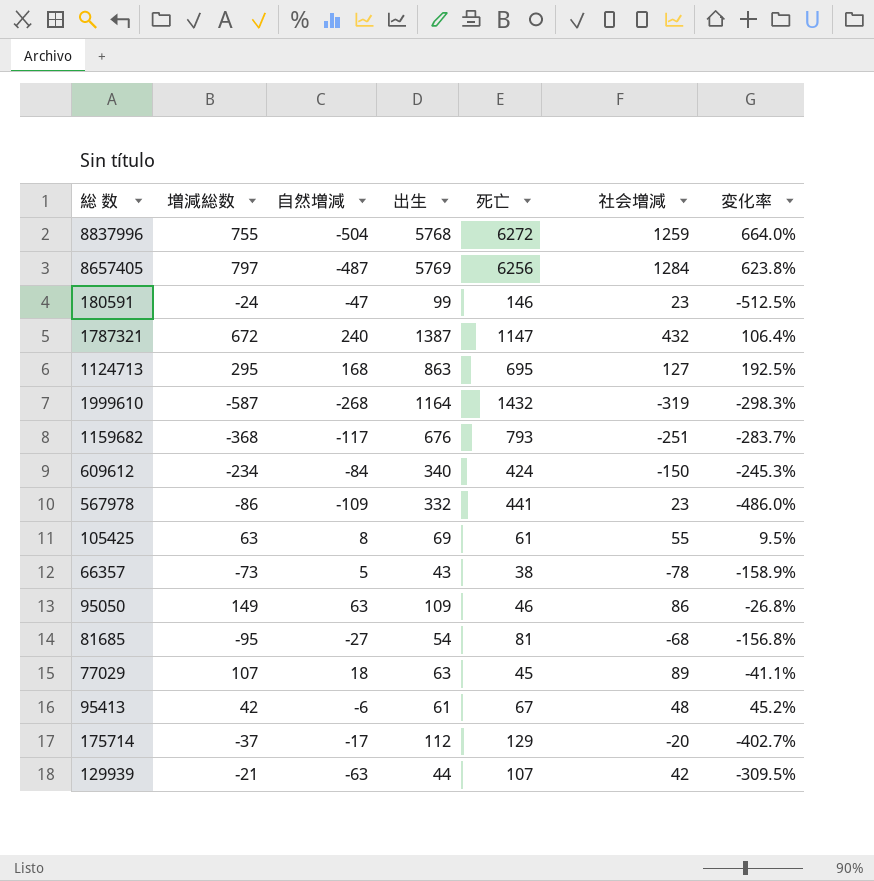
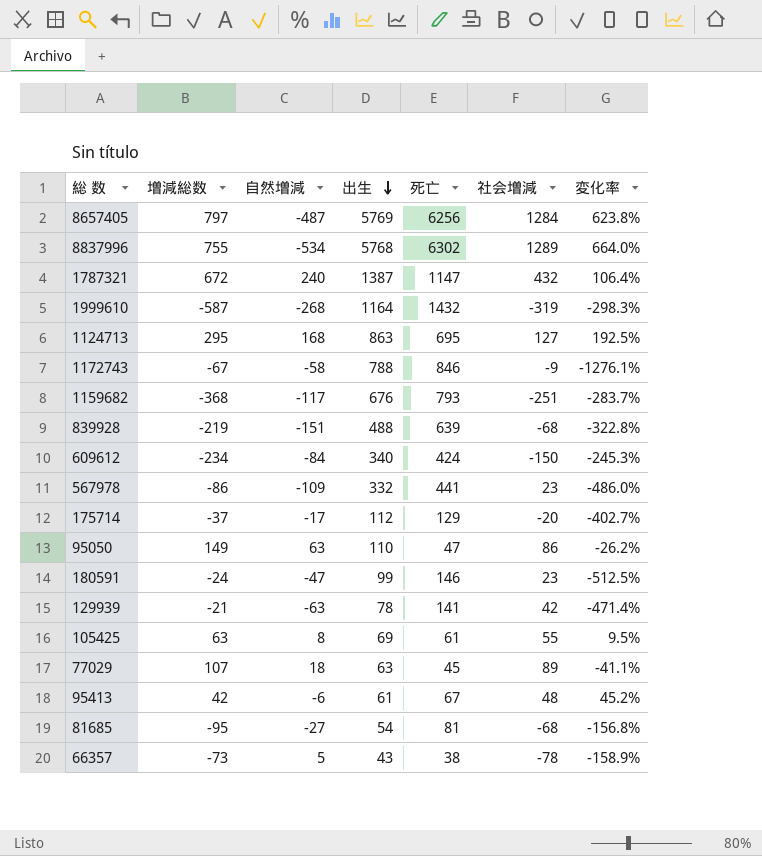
row order: none -> 出生 descending
8837996 | 自然増減: -504 -> -534
8837996 | 死亡: 6272 -> 6302
8837996 | 社会増減: 1259 -> 1289
row 1172743: none -> -67 | -58 | 788 | 846 | -9 | -1276.1%
row 839928: none -> -219 | -151 | 488 | 639 | -68 | -322.8%
95050 | 出生: 109 -> 110
95050 | 死亡: 46 -> 47
95050 | 変化率: -26.8% -> -26.2%
129939 | 出生: 44 -> 78
129939 | 死亡: 107 -> 141
129939 | 変化率: -309.5% -> -471.4%

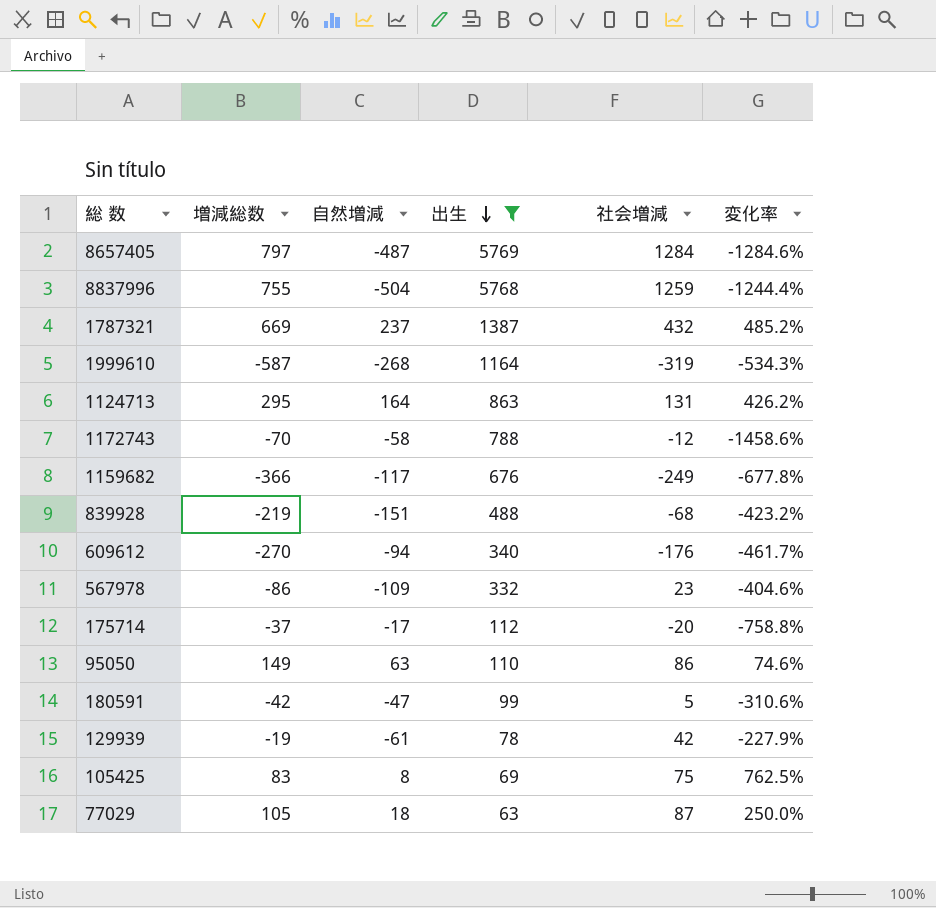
filter: none -> 出生 >= 63
column 死亡 | formula: [出生] - [自然増減] -> none
column 変化率 | formula: ([出生] - [増減総数]) / [増減総数] -> ([出生] - [自然増減]) / [自然増減]
8837996 | 自然増減: -534 -> -504
8837996 | 社会増減: 1289 -> 1259
1787321 | 増減総数: 672 -> 669
1787321 | 自然増減: 240 -> 237
1124713 | 自然増減: 168 -> 164
1124713 | 社会増減: 127 -> 131
1172743 | 増減総数: -67 -> -70
1172743 | 社会増減: -9 -> -12
1159682 | 増減総数: -368 -> -366
1159682 | 社会増減: -251 -> -249
609612 | 増減総数: -234 -> -270
609612 | 自然増減: -84 -> -94
609612 | 社会増減: -150 -> -176
180591 | 増減総数: -24 -> -42
180591 | 社会増減: 23 -> 5
129939 | 増減総数: -21 -> -19
129939 | 自然増減: -63 -> -61
105425 | 増減総数: 63 -> 83
105425 | 社会増減: 55 -> 75
77029 | 増減総数: 107 -> 105
77029 | 社会増減: 89 -> 87

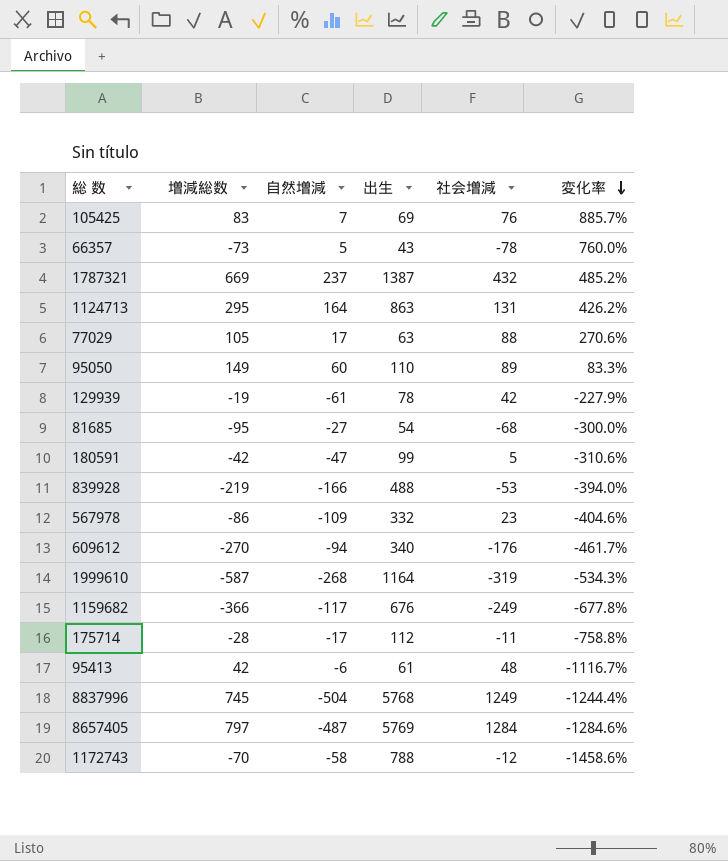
filter: 出生 >= 63 -> none
row order: 出生 descending -> 変化率 descending
105425 | 自然増減: 8 -> 7
105425 | 社会増減: 75 -> 76
105425 | 変化率: 762.5% -> 885.7%
77029 | 自然増減: 18 -> 17
77029 | 社会増減: 87 -> 88
77029 | 変化率: 250.0% -> 270.6%
95050 | 自然増減: 63 -> 60
95050 | 社会増減: 86 -> 89
95050 | 変化率: 74.6% -> 83.3%
839928 | 自然増減: -151 -> -166
839928 | 社会増減: -68 -> -53
839928 | 変化率: -423.2% -> -394.0%
175714 | 増減総数: -37 -> -28
175714 | 社会増減: -20 -> -11
8837996 | 増減総数: 755 -> 745
8837996 | 社会増減: 1259 -> 1249

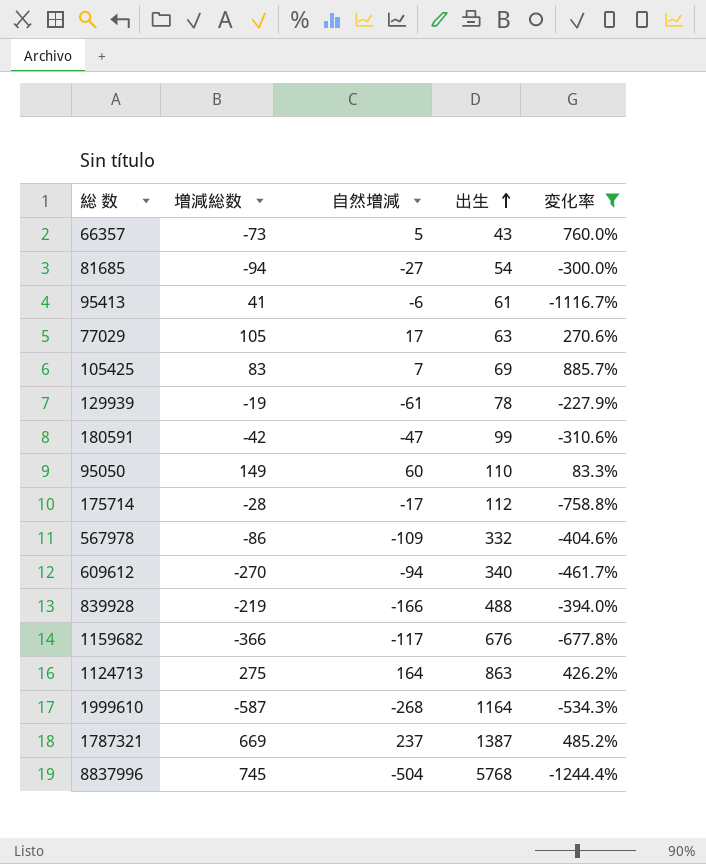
filter: none -> 変化率 >= -1244.4%
row order: 変化率 descending -> 出生 ascending
column 社会増減 | formula: [増減総数] - [自然増減] -> none
81685 | 増減総数: -95 -> -94
95413 | 増減総数: 42 -> 41
1124713 | 増減総数: 295 -> 275

